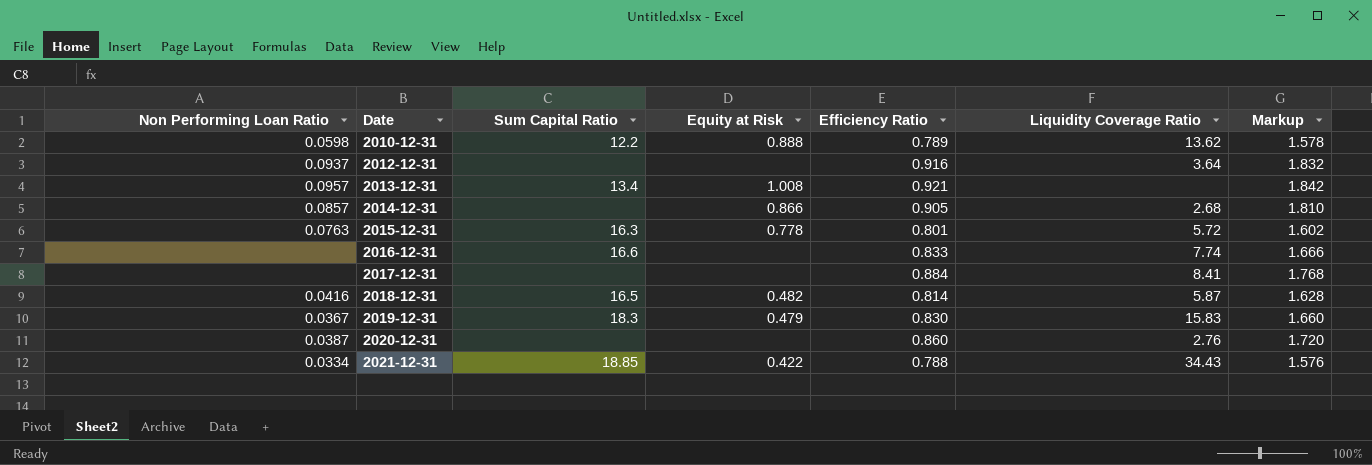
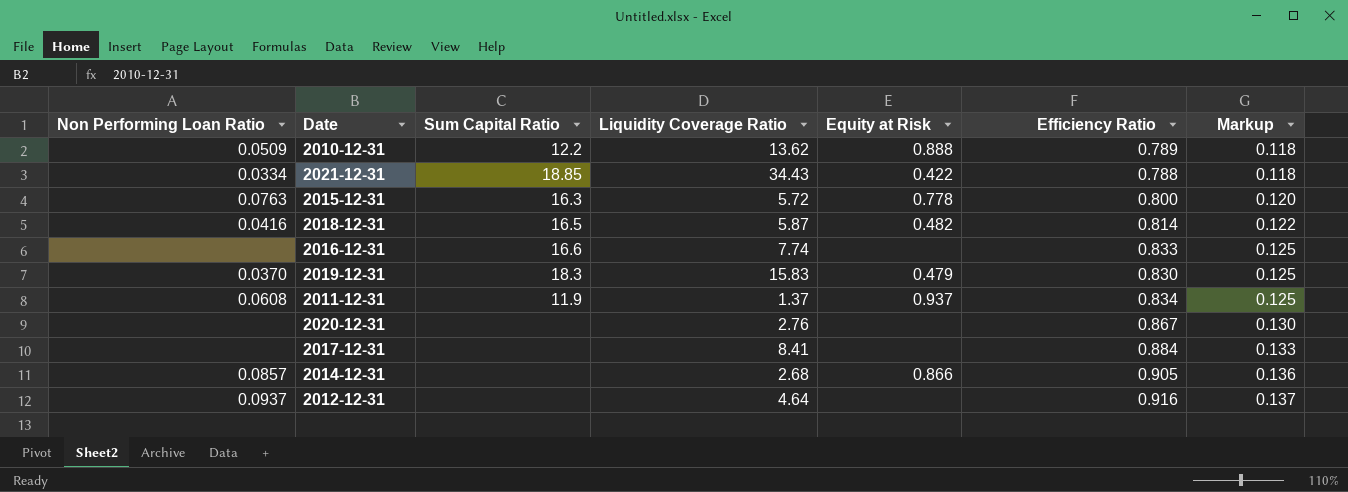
row order: Date ascending -> Markup ascending
column Liquidity Coverage Ratio | position: 6 -> 4
column Markup | formula: [Efficiency Ratio] * 2 -> [Efficiency Ratio] * 0.15
row 2013-12-31: 0.0957 | 13.4 | 1.008 | 0.921 | none | 1.842 -> none
2010-12-31 | Non Performing Loan Ratio: 0.0598 -> 0.0509
2015-12-31 | Efficiency Ratio: 0.801 -> 0.800
2019-12-31 | Non Performing Loan Ratio: 0.0367 -> 0.0370
row 2011-12-31: none -> 0.0608 | 11.9 | 1.37 | 0.937 | 0.834 | 0.125
2020-12-31 | Non Performing Loan Ratio: 0.0387 -> none
2020-12-31 | Efficiency Ratio: 0.860 -> 0.867
2012-12-31 | Liquidity Coverage Ratio: 3.64 -> 4.64

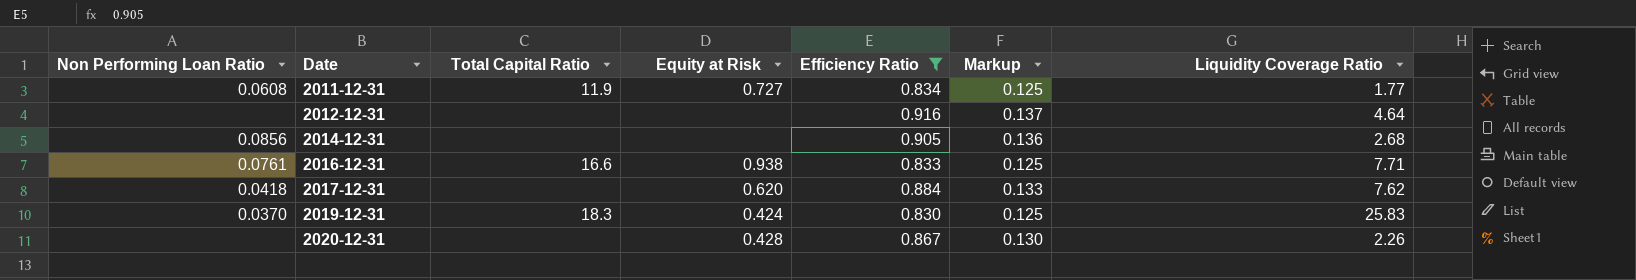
filter: none -> Efficiency Ratio >= 0.830
row order: Markup ascending -> Date ascending
column name: Sum Capital Ratio -> Total Capital Ratio
column Liquidity Coverage Ratio | position: 4 -> 7
2011-12-31 | Equity at Risk: 0.937 -> 0.727
2011-12-31 | Liquidity Coverage Ratio: 1.37 -> 1.77
2012-12-31 | Non Performing Loan Ratio: 0.0937 -> none
2014-12-31 | Non Performing Loan Ratio: 0.0857 -> 0.0856
2014-12-31 | Equity at Risk: 0.866 -> none
2016-12-31 | Non Performing Loan Ratio: none -> 0.0761
2016-12-31 | Equity at Risk: none -> 0.938
2016-12-31 | Liquidity Coverage Ratio: 7.74 -> 7.71
2017-12-31 | Non Performing Loan Ratio: none -> 0.0418
2017-12-31 | Equity at Risk: none -> 0.620
2017-12-31 | Liquidity Coverage Ratio: 8.41 -> 7.62
2019-12-31 | Equity at Risk: 0.479 -> 0.424
2019-12-31 | Liquidity Coverage Ratio: 15.83 -> 25.83
2020-12-31 | Equity at Risk: none -> 0.428
2020-12-31 | Liquidity Coverage Ratio: 2.76 -> 2.26

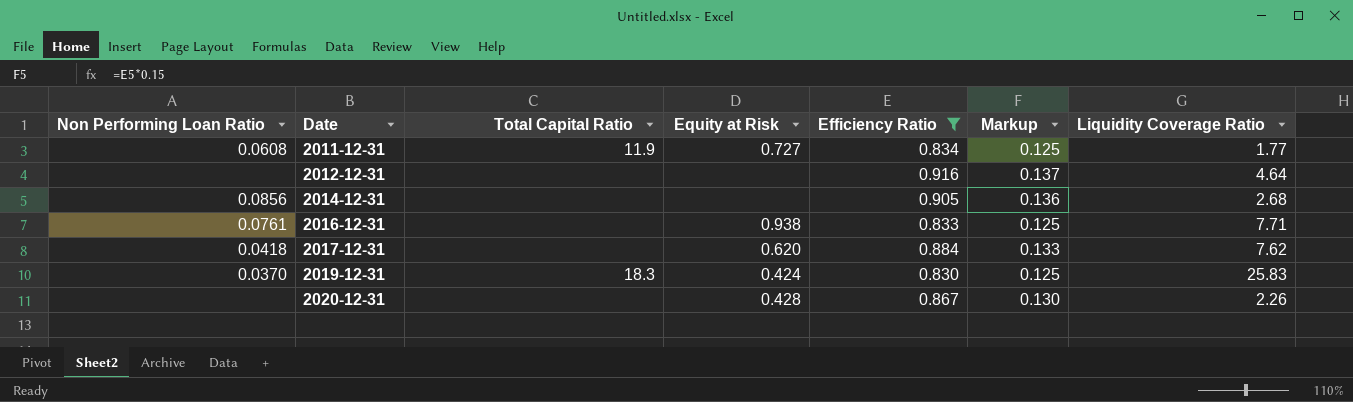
2016-12-31 | Total Capital Ratio: 16.6 -> none

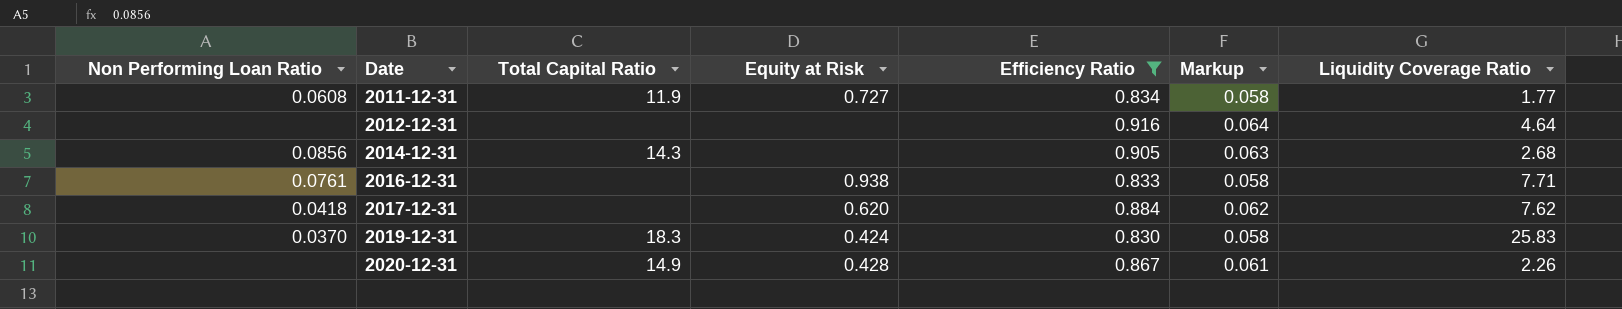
column Markup | formula: [Efficiency Ratio] * 0.15 -> [Efficiency Ratio] * 0.07
2014-12-31 | Total Capital Ratio: none -> 14.3
2020-12-31 | Total Capital Ratio: none -> 14.9

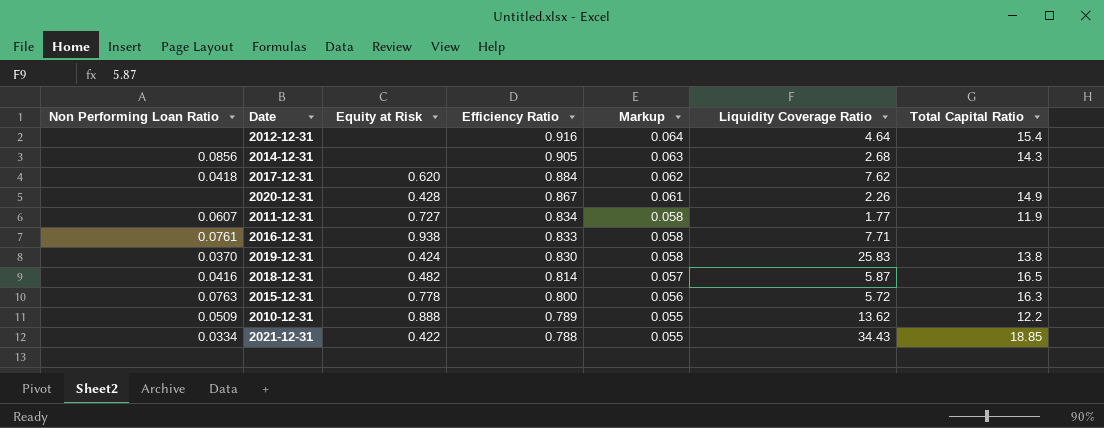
filter: Efficiency Ratio >= 0.830 -> none
row order: Date ascending -> Efficiency Ratio descending
column Total Capital Ratio | position: 3 -> 7
2012-12-31 | Total Capital Ratio: none -> 15.4
2011-12-31 | Non Performing Loan Ratio: 0.0608 -> 0.0607
2019-12-31 | Total Capital Ratio: 18.3 -> 13.8

